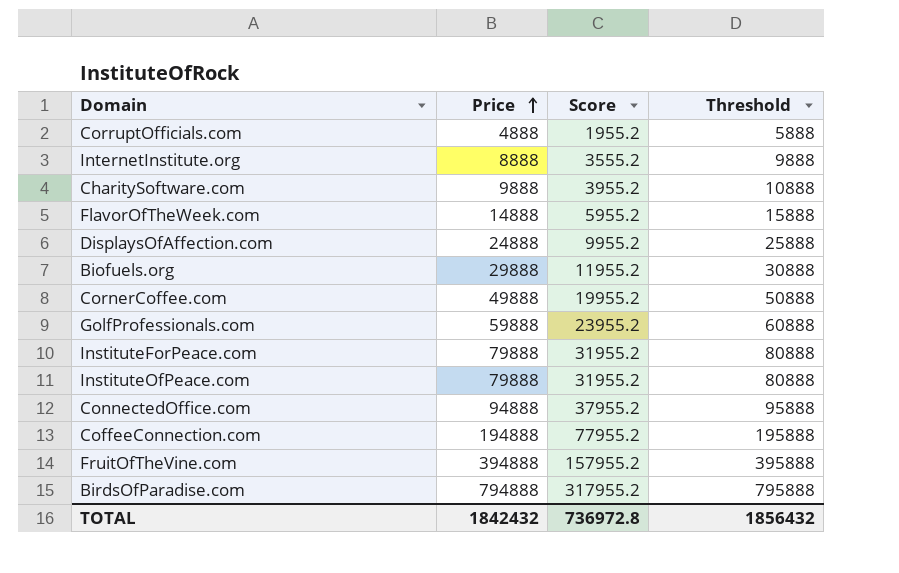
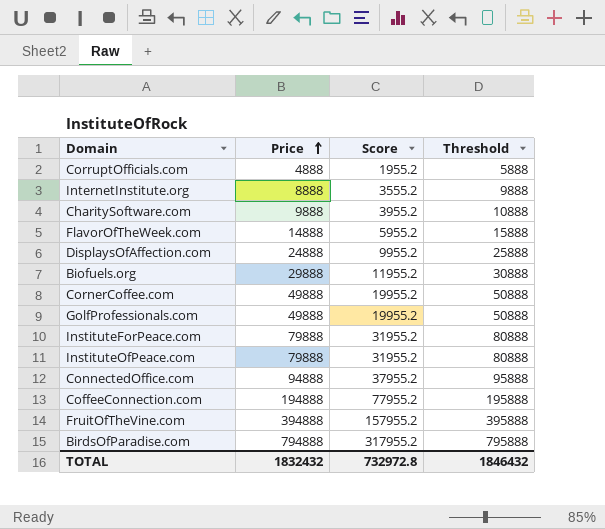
GolfProfessionals.com | Price: 59888 -> 49888
GolfProfessionals.com | Score: 23955.2 -> 19955.2
GolfProfessionals.com | Threshold: 60888 -> 50888
TOTAL | Price: 1842432 -> 1832432
TOTAL | Score: 736972.8 -> 732972.8
TOTAL | Threshold: 1856432 -> 1846432

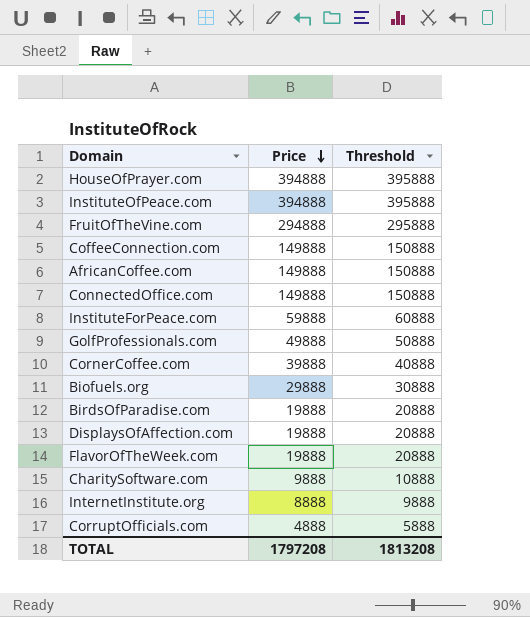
row order: Price ascending -> Price descending
column Score | formula: [Price] * 0.4 -> none
row HouseOfPrayer.com: none -> 394888 | 395888
InstituteOfPeace.com | Price: 79888 -> 394888
InstituteOfPeace.com | Threshold: 80888 -> 395888
FruitOfTheVine.com | Price: 394888 -> 294888
FruitOfTheVine.com | Threshold: 395888 -> 295888
CoffeeConnection.com | Price: 194888 -> 149888
CoffeeConnection.com | Threshold: 195888 -> 150888
row AfricanCoffee.com: none -> 149888 | 150888
ConnectedOffice.com | Price: 94888 -> 149888
ConnectedOffice.com | Threshold: 95888 -> 150888
InstituteForPeace.com | Price: 79888 -> 59888
InstituteForPeace.com | Threshold: 80888 -> 60888
CornerCoffee.com | Price: 49888 -> 39888
CornerCoffee.com | Threshold: 50888 -> 40888
BirdsOfParadise.com | Price: 794888 -> 19888
BirdsOfParadise.com | Threshold: 795888 -> 20888
DisplaysOfAffection.com | Price: 24888 -> 19888
DisplaysOfAffection.com | Threshold: 25888 -> 20888
FlavorOfTheWeek.com | Price: 14888 -> 19888
FlavorOfTheWeek.com | Threshold: 15888 -> 20888
TOTAL | Price: 1832432 -> 1797208
TOTAL | Threshold: 1846432 -> 1813208

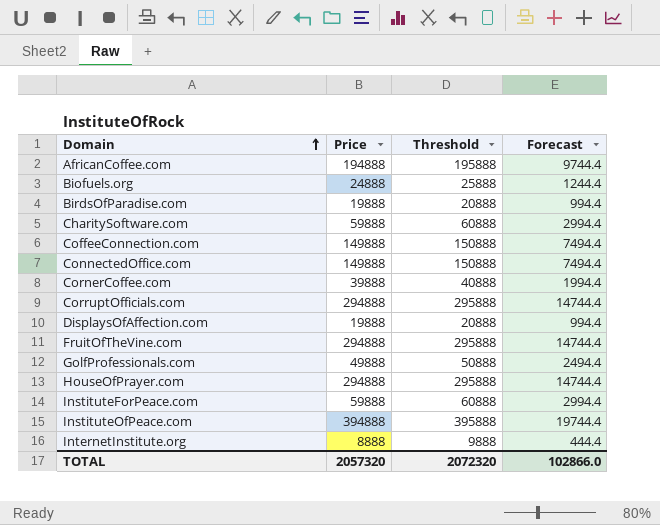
row order: Price descending -> Domain ascending
column Forecast | formula: none -> [Price] * 0.05
row FlavorOfTheWeek.com: 19888 | 20888 -> none
AfricanCoffee.com | Price: 149888 -> 194888
AfricanCoffee.com | Threshold: 150888 -> 195888
Biofuels.org | Price: 29888 -> 24888
Biofuels.org | Threshold: 30888 -> 25888
CharitySoftware.com | Price: 9888 -> 59888
CharitySoftware.com | Threshold: 10888 -> 60888
CorruptOfficials.com | Price: 4888 -> 294888
CorruptOfficials.com | Threshold: 5888 -> 295888
HouseOfPrayer.com | Price: 394888 -> 294888
HouseOfPrayer.com | Threshold: 395888 -> 295888
TOTAL | Price: 1797208 -> 2057320
TOTAL | Threshold: 1813208 -> 2072320

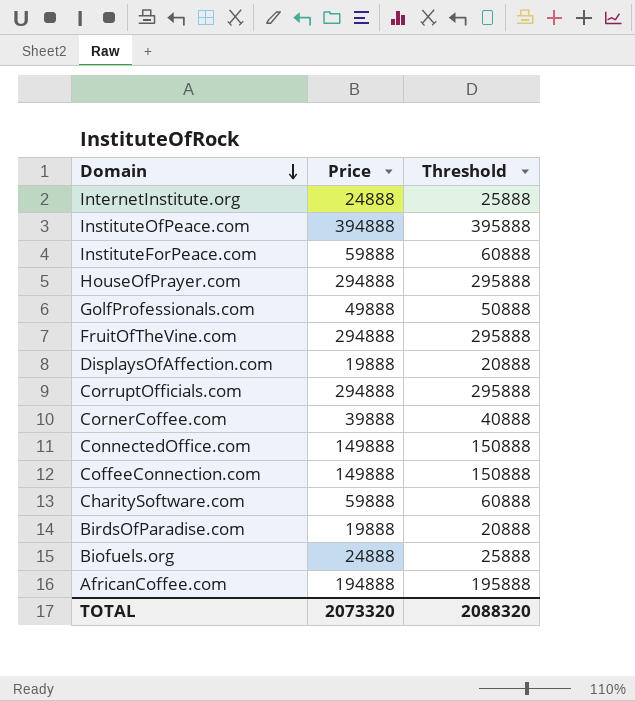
row order: Domain ascending -> Domain descending
column Forecast | formula: [Price] * 0.05 -> none
InternetInstitute.org | Price: 8888 -> 24888
InternetInstitute.org | Threshold: 9888 -> 25888
TOTAL | Price: 2057320 -> 2073320
TOTAL | Threshold: 2072320 -> 2088320

